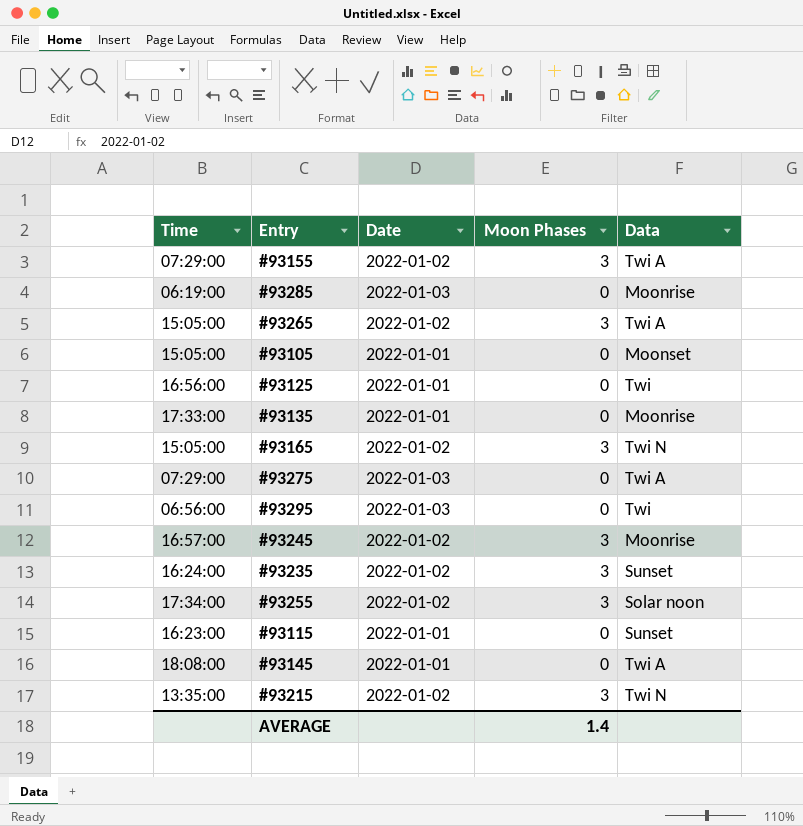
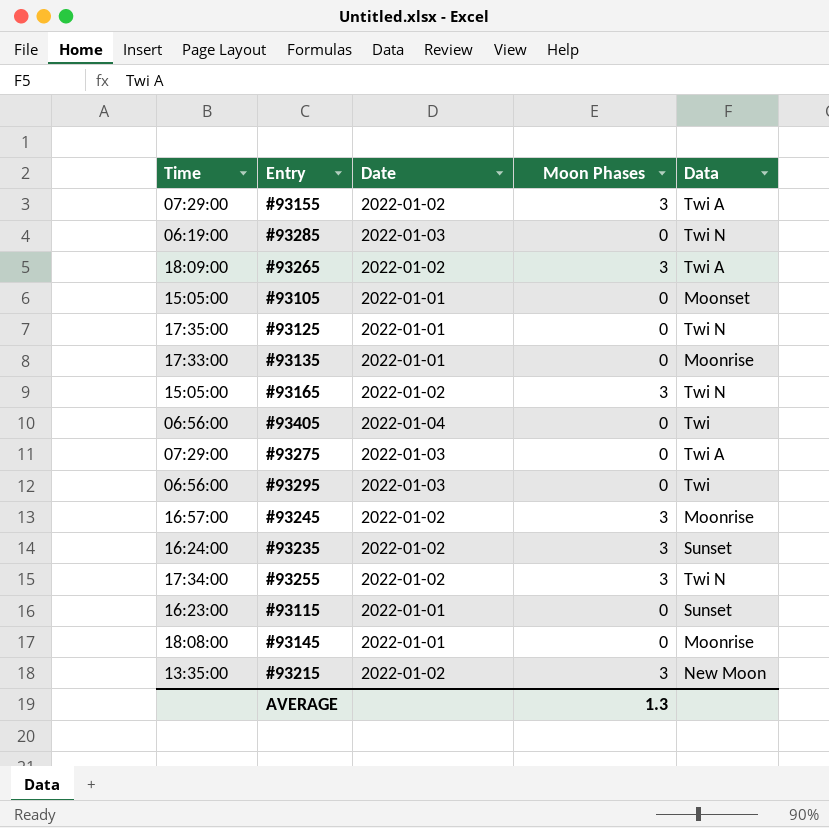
#93285 | Data: Moonrise -> Twi N
#93265 | Time: 15:05:00 -> 18:09:00
#93125 | Time: 16:56:00 -> 17:35:00
#93125 | Data: Twi -> Twi N
row #93405: none -> 06:56:00 | 2022-01-04 | 0 | Twi
#93255 | Data: Solar noon -> Twi N
#93145 | Data: Twi A -> Moonrise
#93215 | Data: Twi N -> New Moon
AVERAGE | Moon Phases: 1.4 -> 1.3

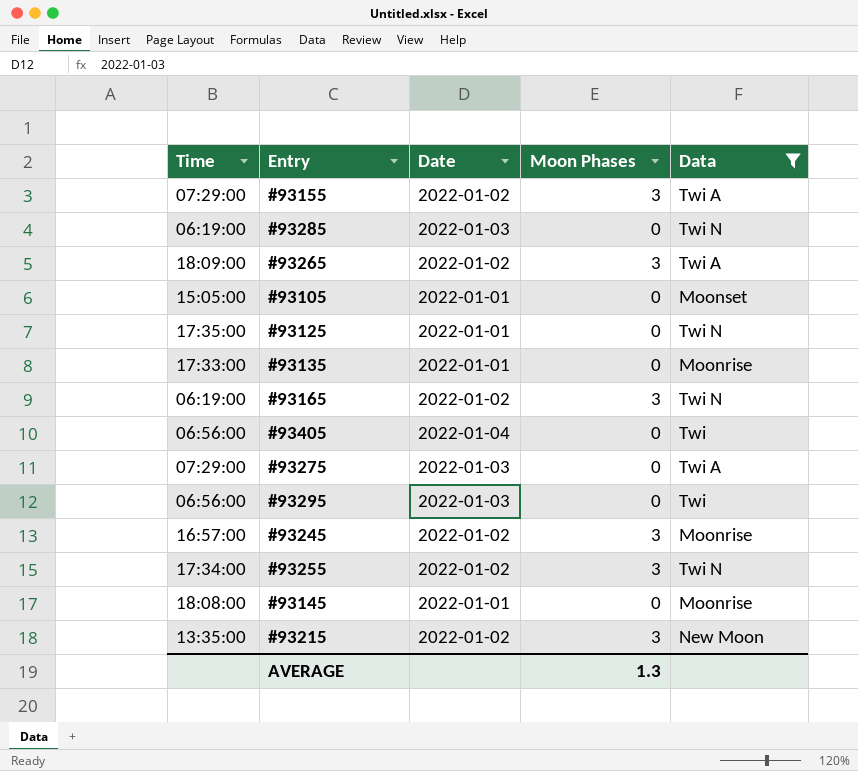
filter: none -> Data != Sunset
#93165 | Time: 15:05:00 -> 06:19:00

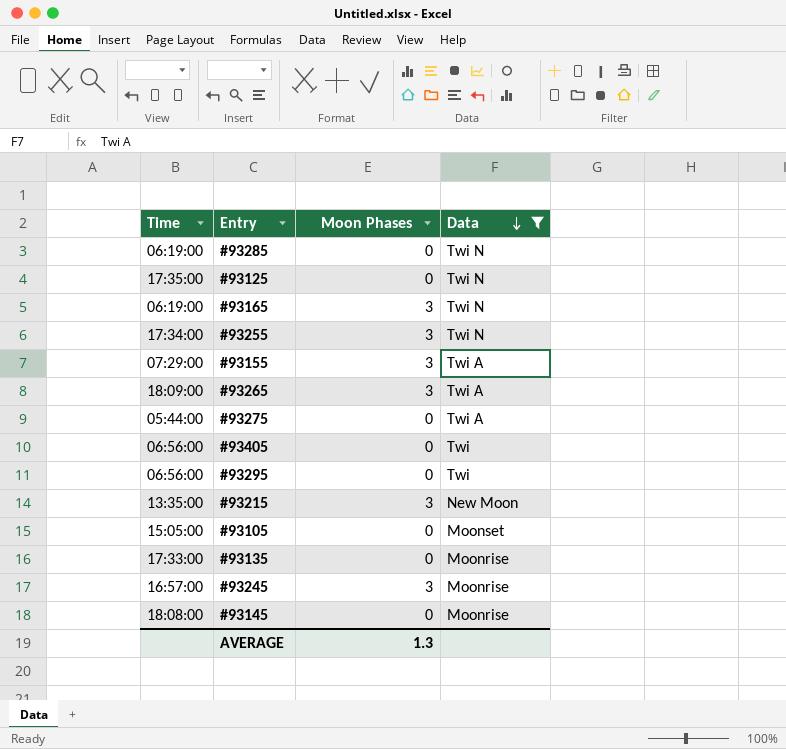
row order: none -> Data descending
column Date | position: 3 -> none
#93275 | Time: 07:29:00 -> 05:44:00

